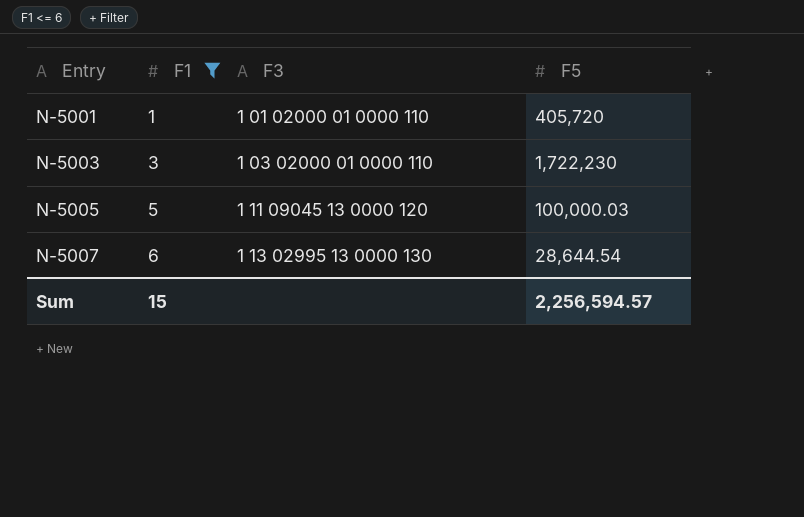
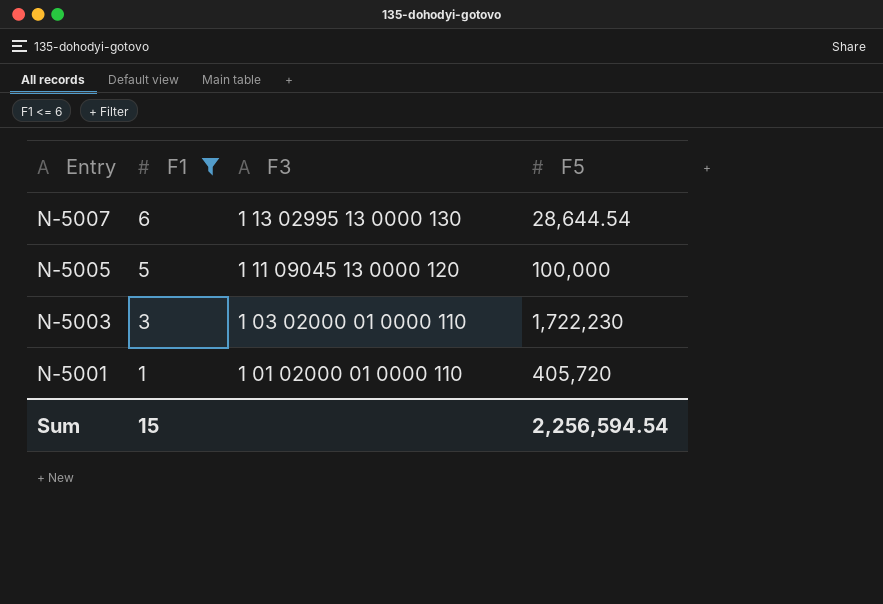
row order: Entry ascending -> Entry descending
N-5005 | F5: 100,000.03 -> 100,000
Sum | F5: 2,256,594.57 -> 2,256,594.54

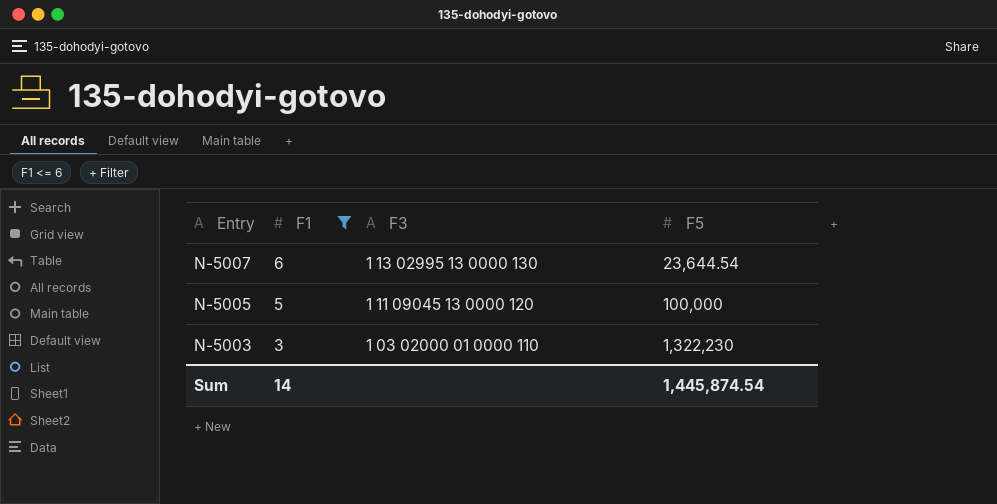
row N-5001: 1 | 1 01 02000 01 0000 110 | 405,720 -> none
N-5007 | F5: 28,644.54 -> 23,644.54
N-5003 | F5: 1,722,230 -> 1,322,230
Sum | F1: 15 -> 14
Sum | F5: 2,256,594.54 -> 1,445,874.54

